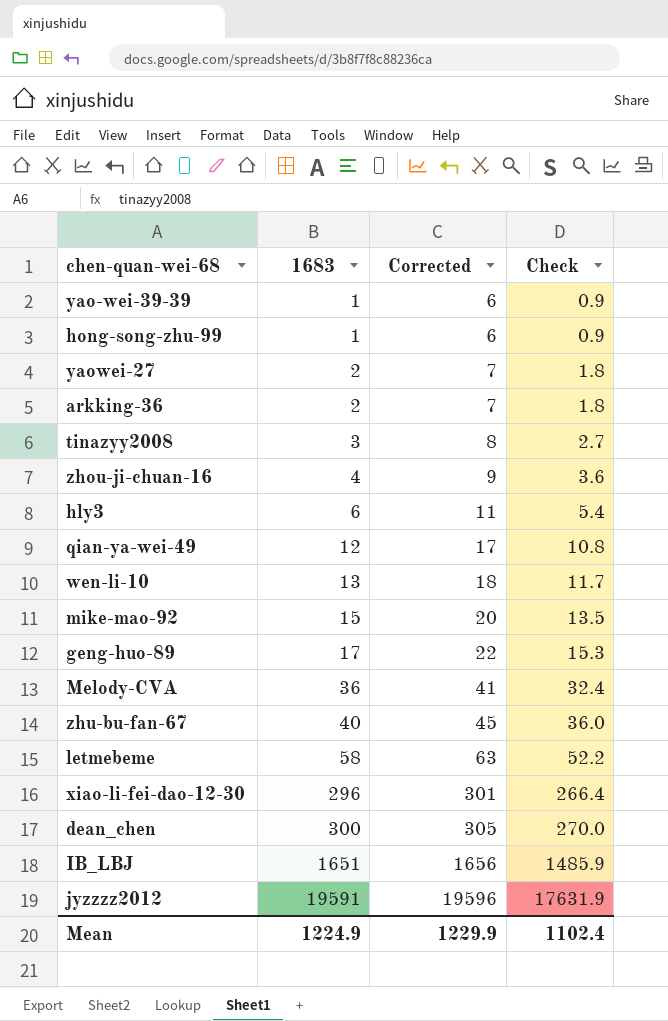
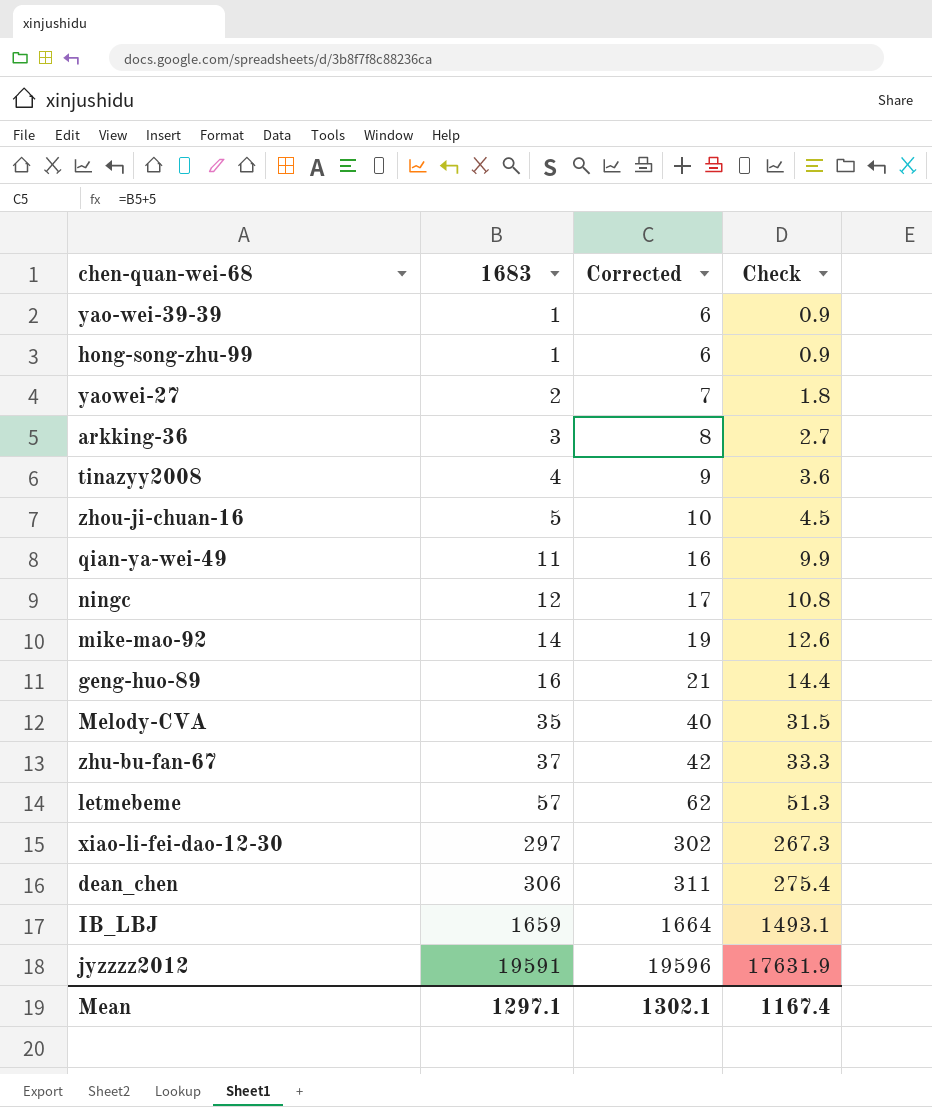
row hly3: 6 | 11 | 5.4 -> none
row wen-li-10: 13 | 18 | 11.7 -> none
arkking-36 | 1683: 2 -> 3
arkking-36 | Corrected: 7 -> 8
arkking-36 | Check: 1.8 -> 2.7
tinazyy2008 | 1683: 3 -> 4
tinazyy2008 | Corrected: 8 -> 9
tinazyy2008 | Check: 2.7 -> 3.6
zhou-ji-chuan-16 | 1683: 4 -> 5
zhou-ji-chuan-16 | Corrected: 9 -> 10
zhou-ji-chuan-16 | Check: 3.6 -> 4.5
qian-ya-wei-49 | 1683: 12 -> 11
qian-ya-wei-49 | Corrected: 17 -> 16
qian-ya-wei-49 | Check: 10.8 -> 9.9
row ningc: none -> 12 | 17 | 10.8
mike-mao-92 | 1683: 15 -> 14
mike-mao-92 | Corrected: 20 -> 19
mike-mao-92 | Check: 13.5 -> 12.6
geng-huo-89 | 1683: 17 -> 16
geng-huo-89 | Corrected: 22 -> 21
geng-huo-89 | Check: 15.3 -> 14.4
Melody-CVA | 1683: 36 -> 35
Melody-CVA | Corrected: 41 -> 40
Melody-CVA | Check: 32.4 -> 31.5
zhu-bu-fan-67 | 1683: 40 -> 37
zhu-bu-fan-67 | Corrected: 45 -> 42
zhu-bu-fan-67 | Check: 36.0 -> 33.3
letmebeme | 1683: 58 -> 57
letmebeme | Corrected: 63 -> 62
letmebeme | Check: 52.2 -> 51.3
xiao-li-fei-dao-12-30 | 1683: 296 -> 297
xiao-li-fei-dao-12-30 | Corrected: 301 -> 302
xiao-li-fei-dao-12-30 | Check: 266.4 -> 267.3
dean_chen | 1683: 300 -> 306
dean_chen | Corrected: 305 -> 311
dean_chen | Check: 270.0 -> 275.4
IB_LBJ | 1683: 1651 -> 1659
IB_LBJ | Corrected: 1656 -> 1664
IB_LBJ | Check: 1485.9 -> 1493.1
Mean | 1683: 1224.9 -> 1297.1
Mean | Corrected: 1229.9 -> 1302.1
Mean | Check: 1102.4 -> 1167.4

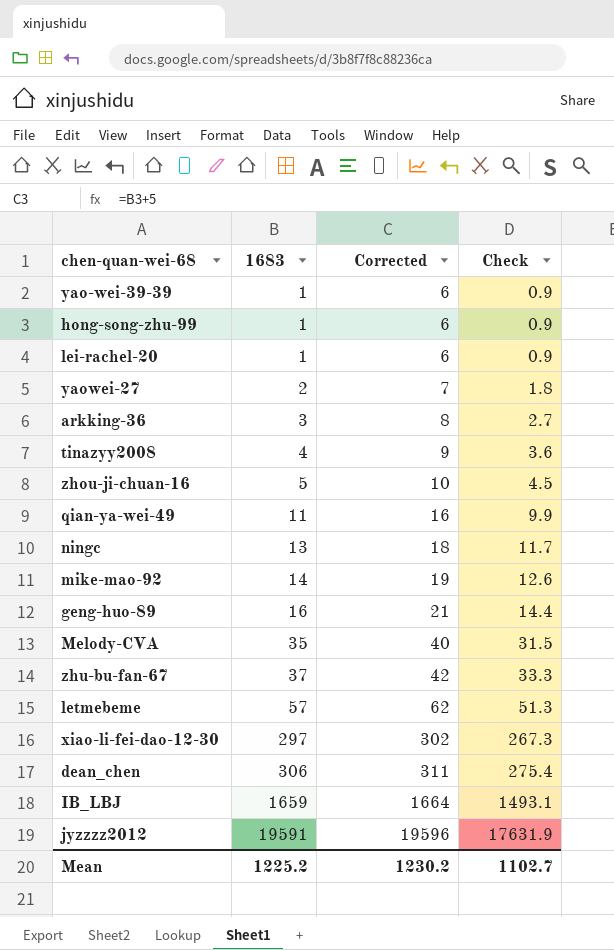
row lei-rachel-20: none -> 1 | 6 | 0.9
ningc | 1683: 12 -> 13
ningc | Corrected: 17 -> 18
ningc | Check: 10.8 -> 11.7
Mean | 1683: 1297.1 -> 1225.2
Mean | Corrected: 1302.1 -> 1230.2
Mean | Check: 1167.4 -> 1102.7

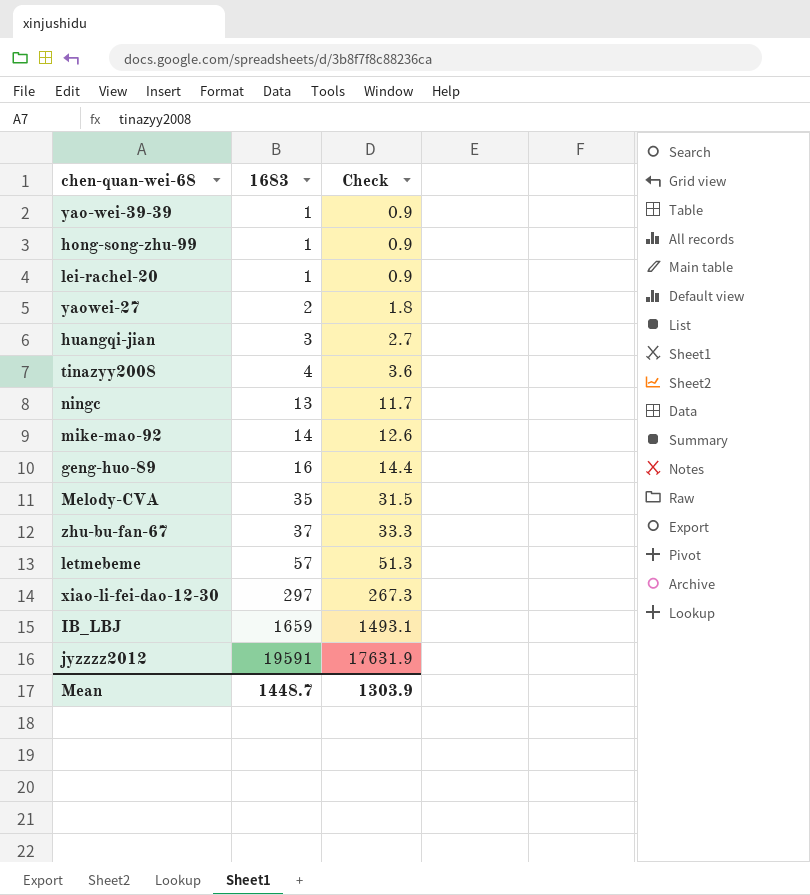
column Corrected | formula: [1683] + 5 -> none
row arkking-36: 3 | 8 | 2.7 -> none
row zhou-ji-chuan-16: 5 | 10 | 4.5 -> none
row qian-ya-wei-49: 11 | 16 | 9.9 -> none
row dean_chen: 306 | 311 | 275.4 -> none
row huangqi-jian: none -> 3 | 2.7
Mean | 1683: 1225.2 -> 1448.7
Mean | Check: 1102.7 -> 1303.9

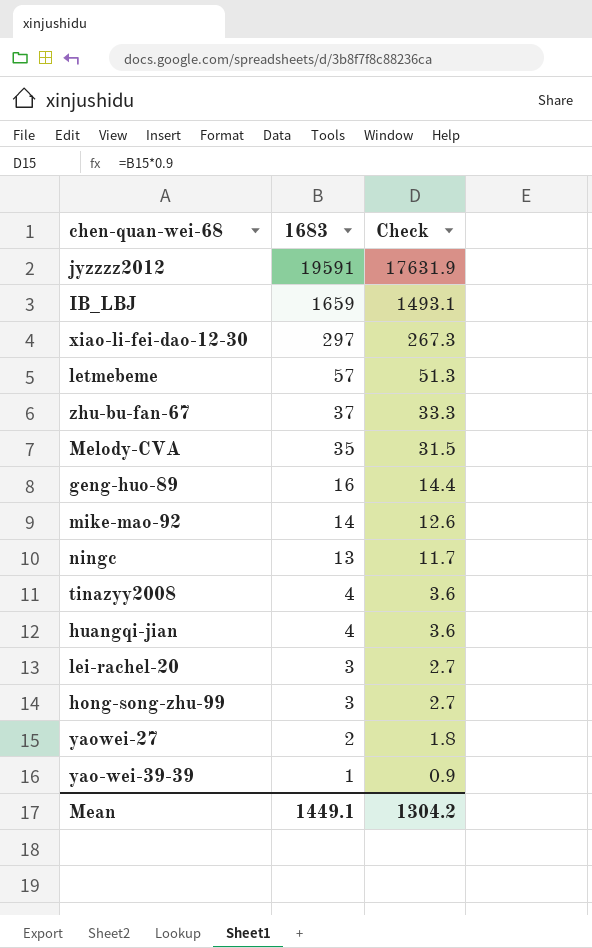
row order: 1683 ascending -> 1683 descending
huangqi-jian | 1683: 3 -> 4
huangqi-jian | Check: 2.7 -> 3.6
lei-rachel-20 | 1683: 1 -> 3
lei-rachel-20 | Check: 0.9 -> 2.7
hong-song-zhu-99 | 1683: 1 -> 3
hong-song-zhu-99 | Check: 0.9 -> 2.7
Mean | 1683: 1448.7 -> 1449.1
Mean | Check: 1303.9 -> 1304.2

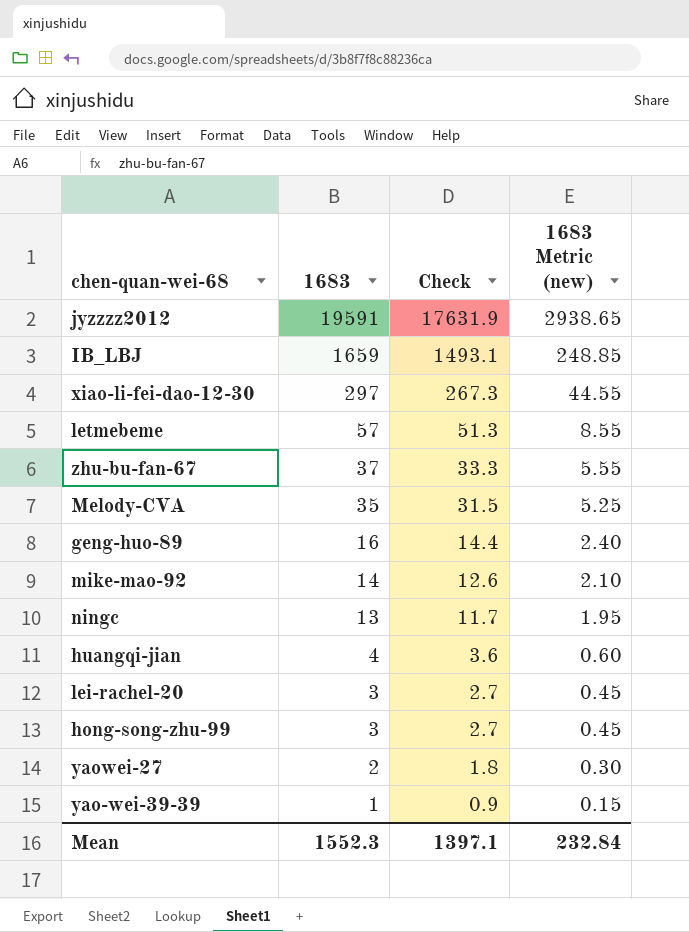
column 1683 Metric (new) | formula: none -> [1683] * 0.15
row tinazyy2008: 4 | 3.6 -> none
Mean | 1683: 1449.1 -> 1552.3
Mean | Check: 1304.2 -> 1397.1

